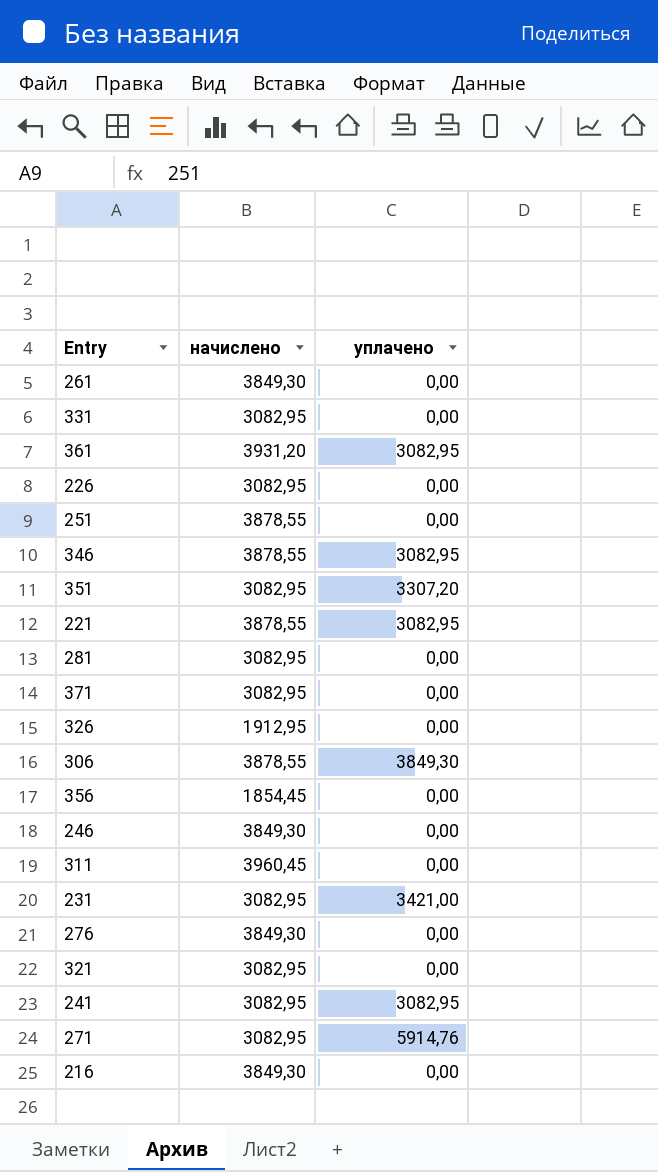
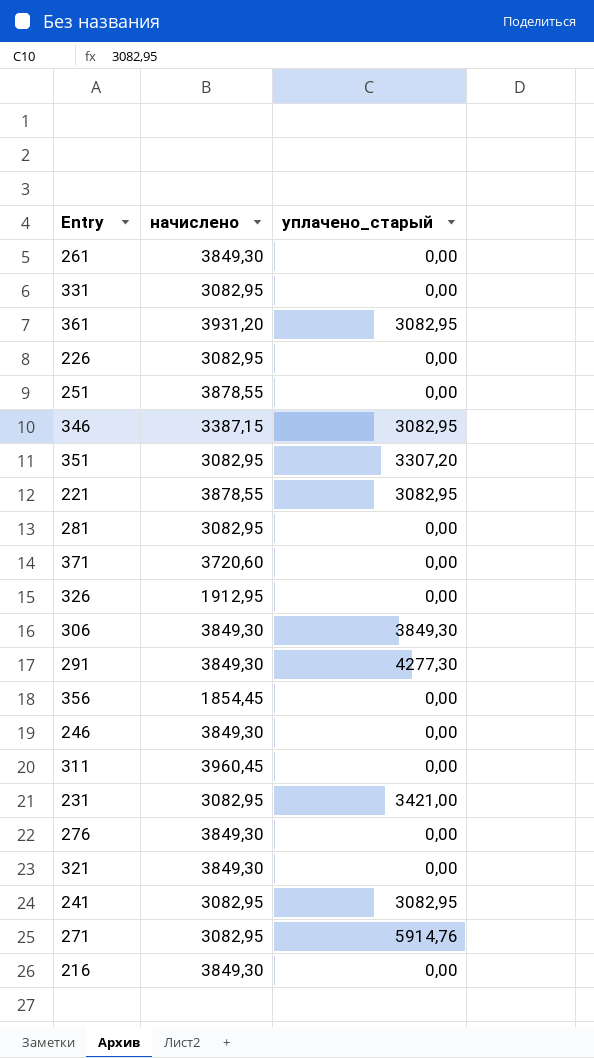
column name: уплачено -> уплачено_старый
346 | начислено: 3878,55 -> 3387,15
371 | начислено: 3082,95 -> 3720,60
306 | начислено: 3878,55 -> 3849,30
row 291: none -> 3849,30 | 4277,30
321 | начислено: 3082,95 -> 3849,30

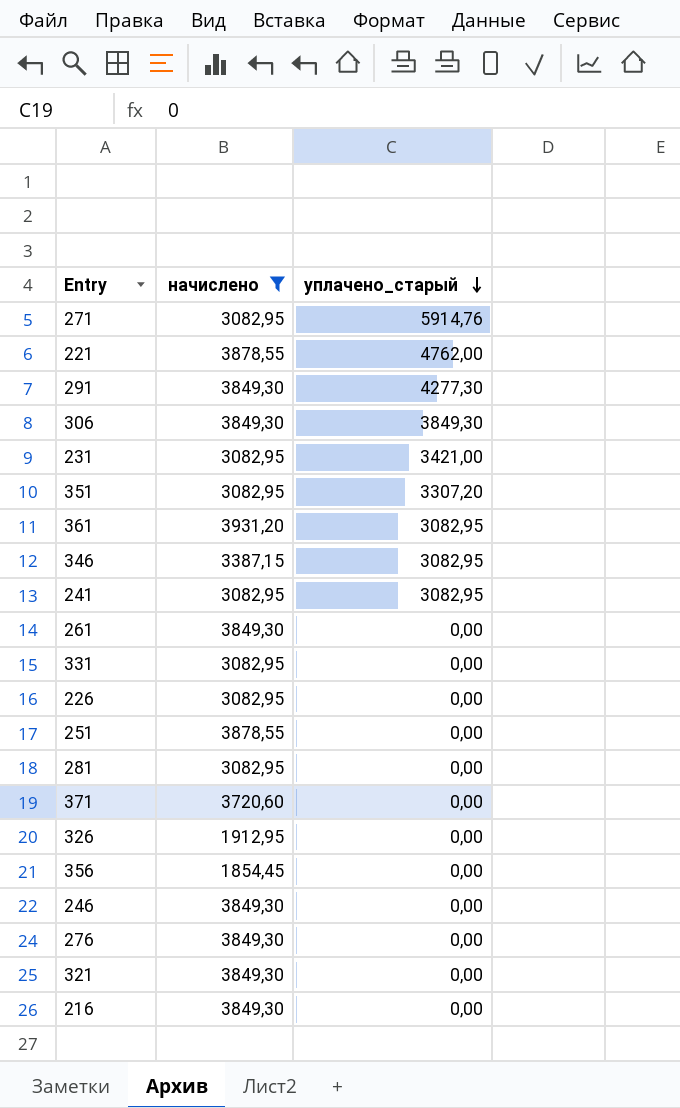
filter: none -> начислено != 3960,45
row order: none -> уплачено_старый descending
221 | уплачено_старый: 3082,95 -> 4762,00

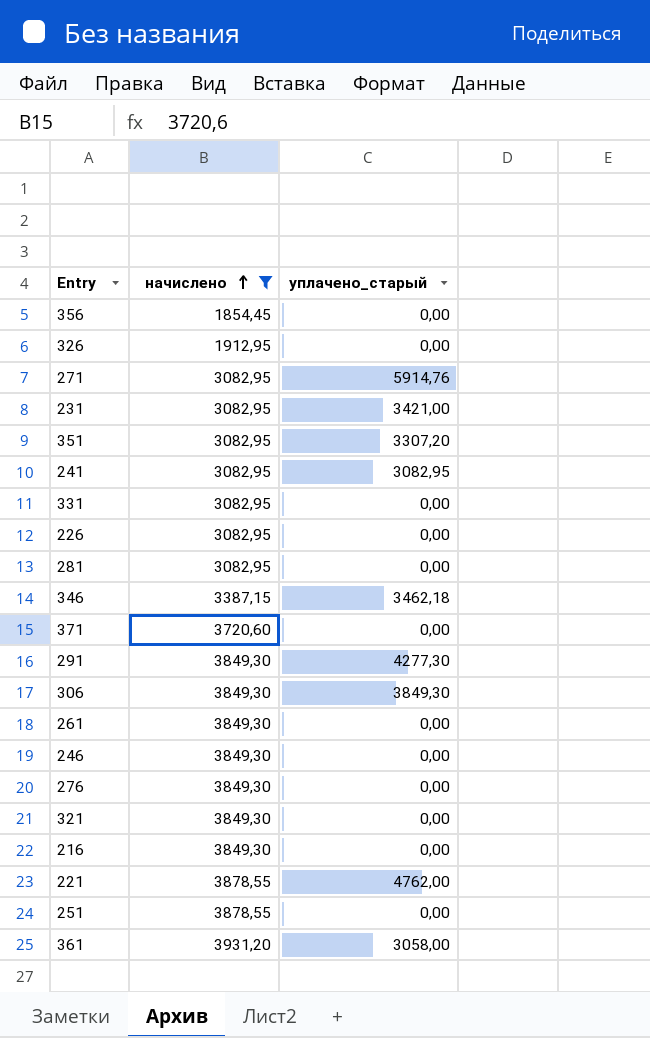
row order: уплачено_старый descending -> начислено ascending
346 | уплачено_старый: 3082,95 -> 3462,18
361 | уплачено_старый: 3082,95 -> 3058,00

